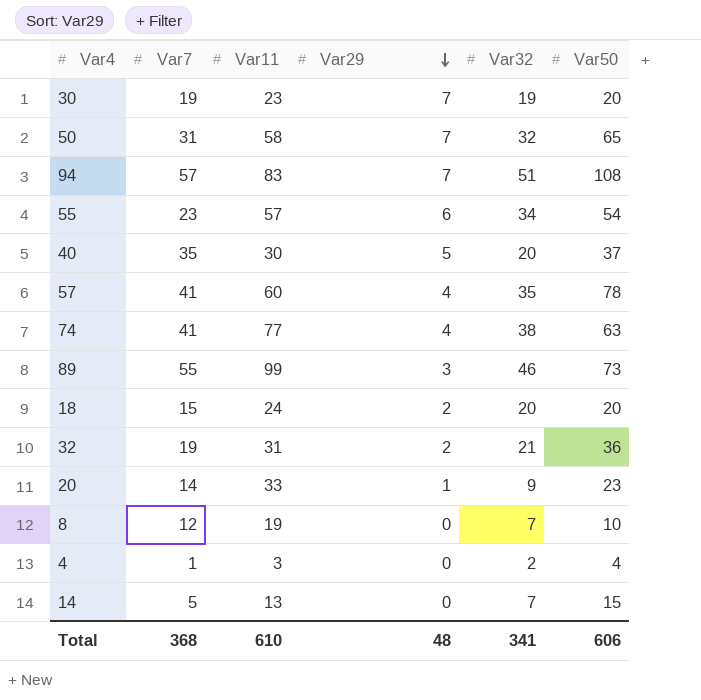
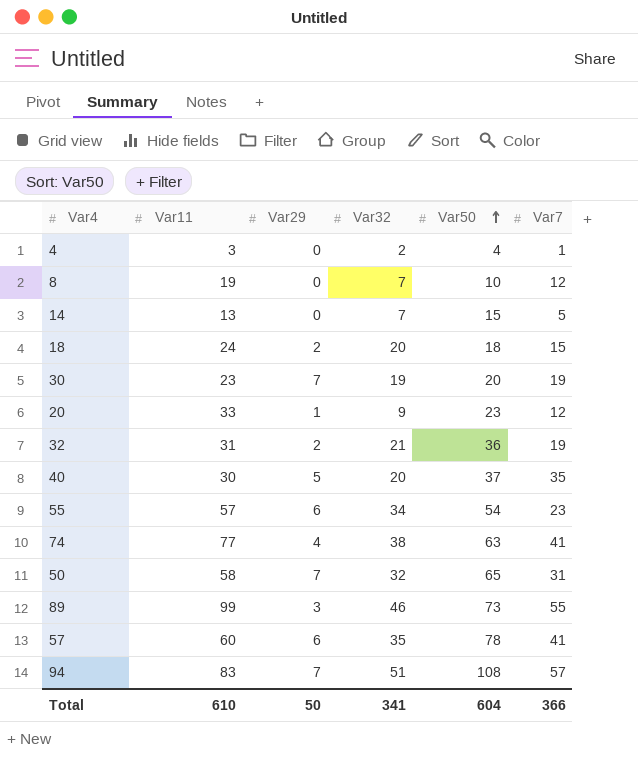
row order: Var29 descending -> Var50 ascending
column Var7 | position: 2 -> 6
18 | Var50: 20 -> 18
20 | Var7: 14 -> 12
57 | Var29: 4 -> 6
Total | Var29: 48 -> 50
Total | Var50: 606 -> 604
Total | Var7: 368 -> 366

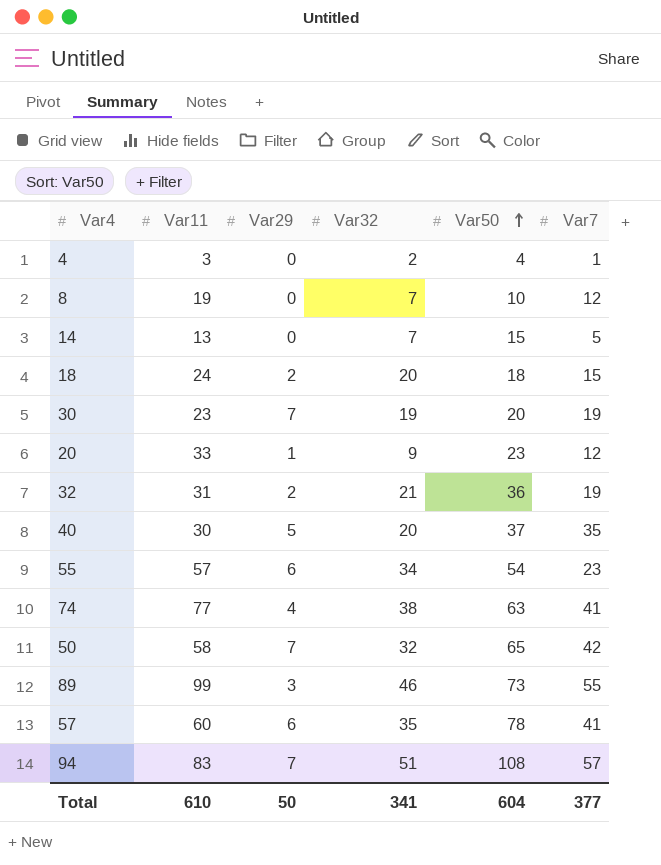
50 | Var7: 31 -> 42
Total | Var7: 366 -> 377

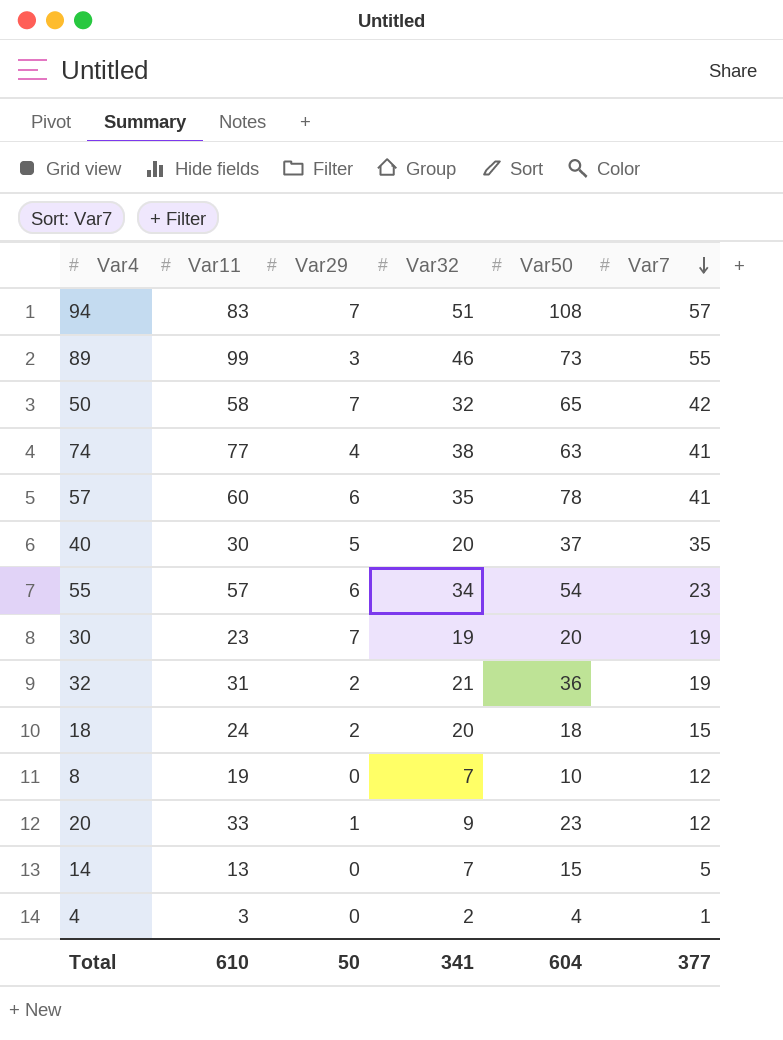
row order: Var50 ascending -> Var7 descending

